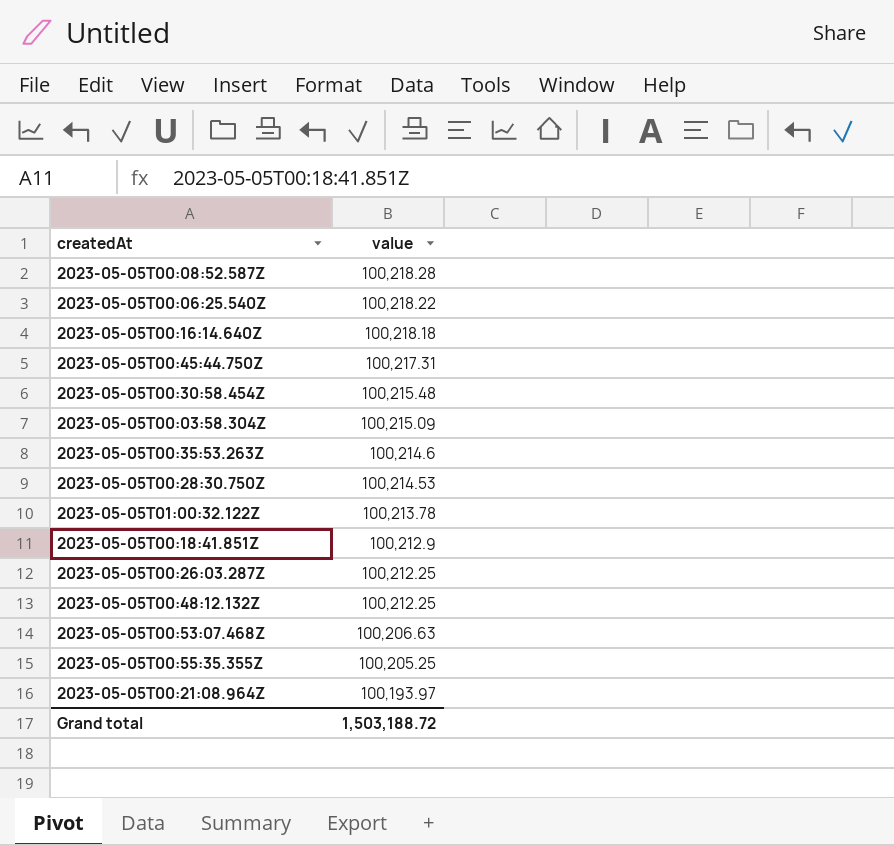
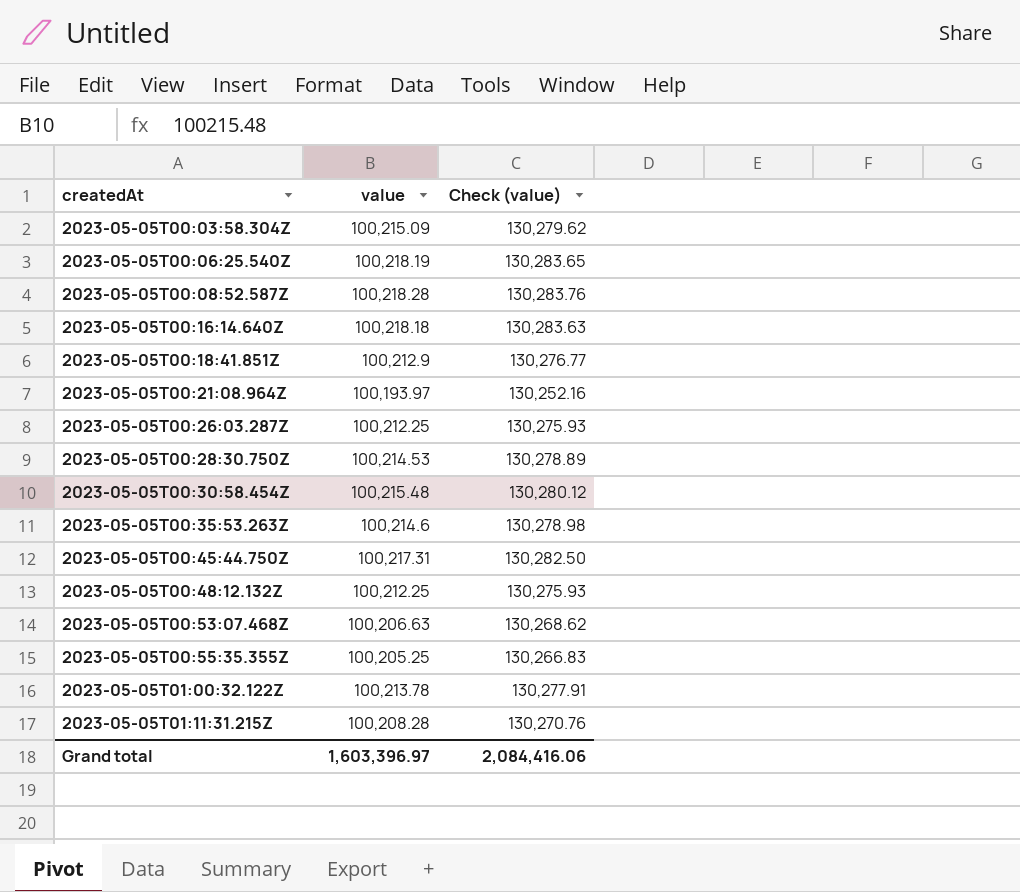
row order: value descending -> createdAt ascending
column Check (value) | formula: none -> [value] * 1.3
2023-05-05T00:06:25.540Z | value: 100,218.22 -> 100,218.19
row 2023-05-05T01:11:31.215Z: none -> 100,208.28 | 130,270.76
Grand total | value: 1,503,188.72 -> 1,603,396.97

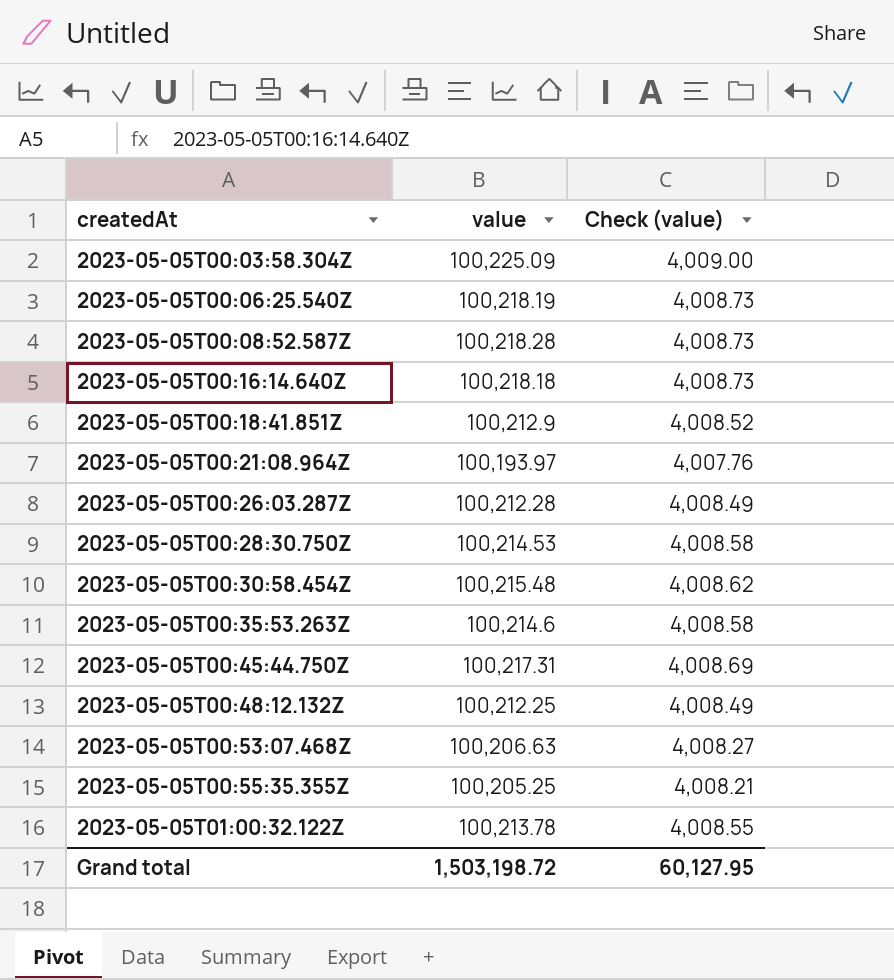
column Check (value) | formula: [value] * 1.3 -> [value] * 0.04
row 2023-05-05T01:11:31.215Z: 100,208.28 | 130,270.76 -> none
2023-05-05T00:03:58.304Z | value: 100,215.09 -> 100,225.09
2023-05-05T00:26:03.287Z | value: 100,212.25 -> 100,212.28
Grand total | value: 1,603,396.97 -> 1,503,198.72
Grand total | Check (value): 2,084,416.06 -> 60,127.95

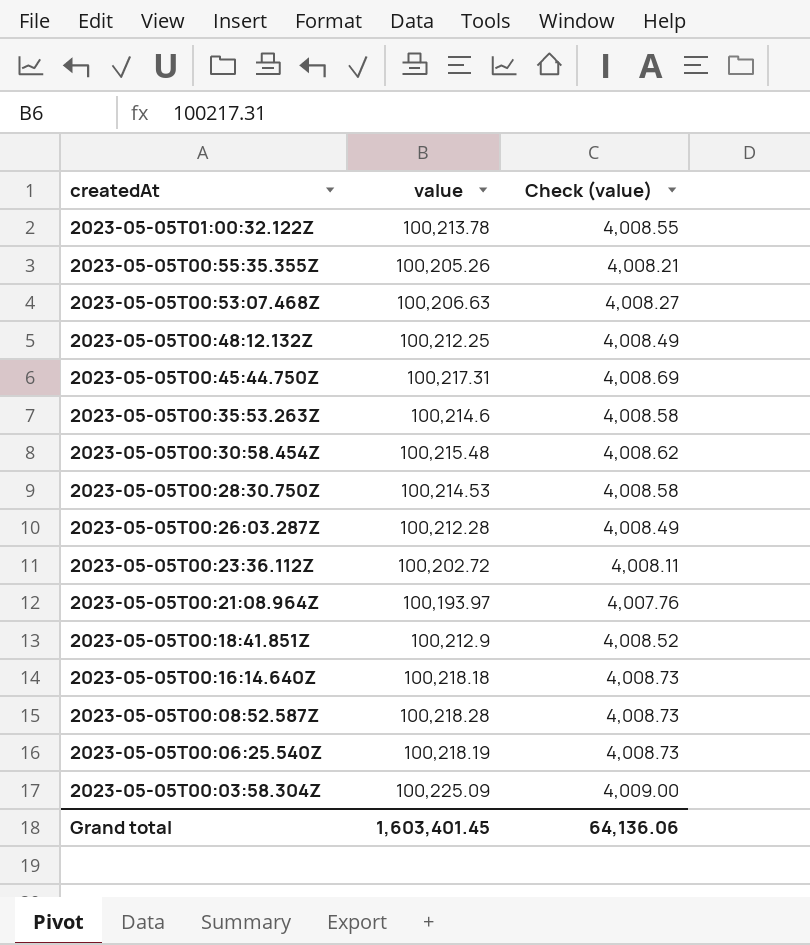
row order: createdAt ascending -> createdAt descending
2023-05-05T00:55:35.355Z | value: 100,205.25 -> 100,205.26
row 2023-05-05T00:23:36.112Z: none -> 100,202.72 | 4,008.11
Grand total | value: 1,503,198.72 -> 1,603,401.45
Grand total | Check (value): 60,127.95 -> 64,136.06

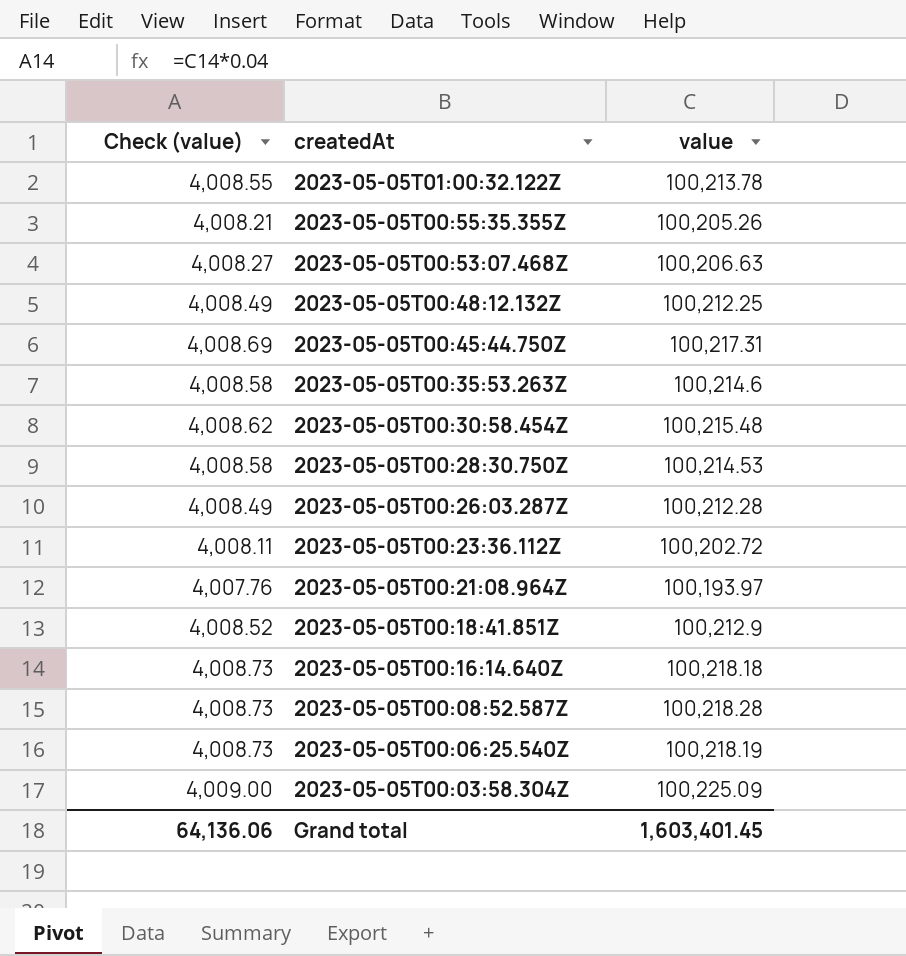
column Check (value) | position: 3 -> 1

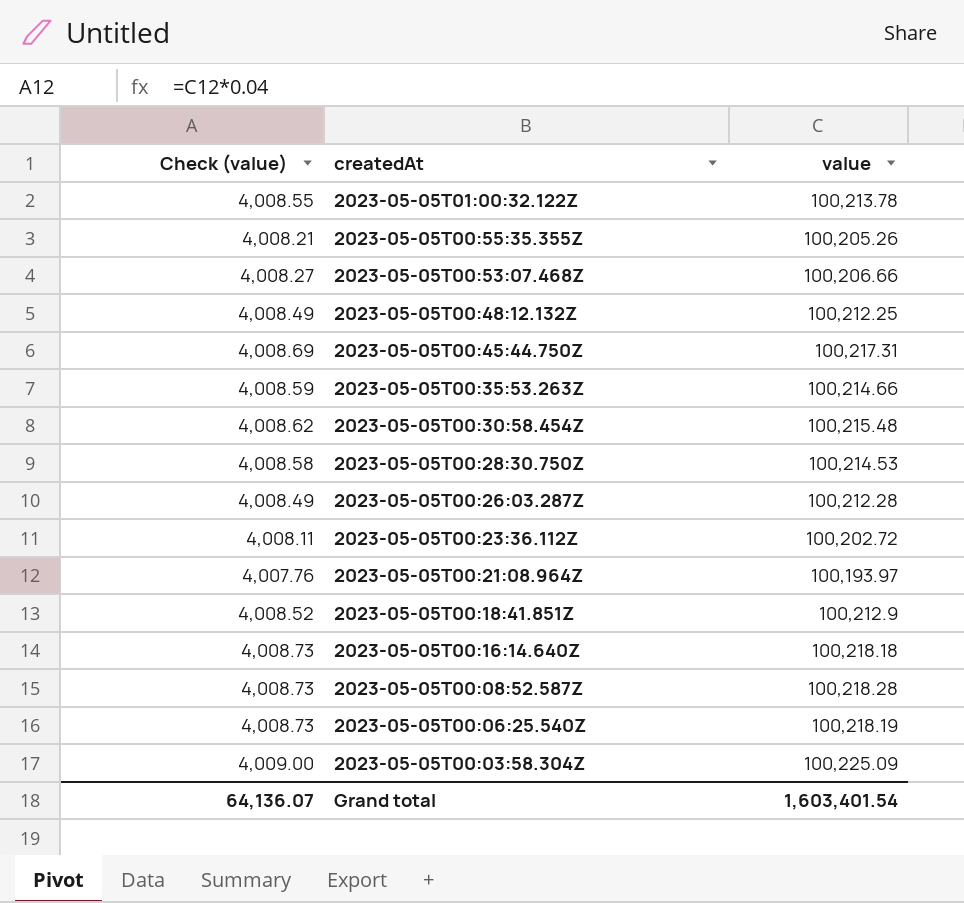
2023-05-05T00:53:07.468Z | value: 100,206.63 -> 100,206.66
2023-05-05T00:35:53.263Z | Check (value): 4,008.58 -> 4,008.59
2023-05-05T00:35:53.263Z | value: 100,214.6 -> 100,214.66
Grand total | Check (value): 64,136.06 -> 64,136.07
Grand total | value: 1,603,401.45 -> 1,603,401.54

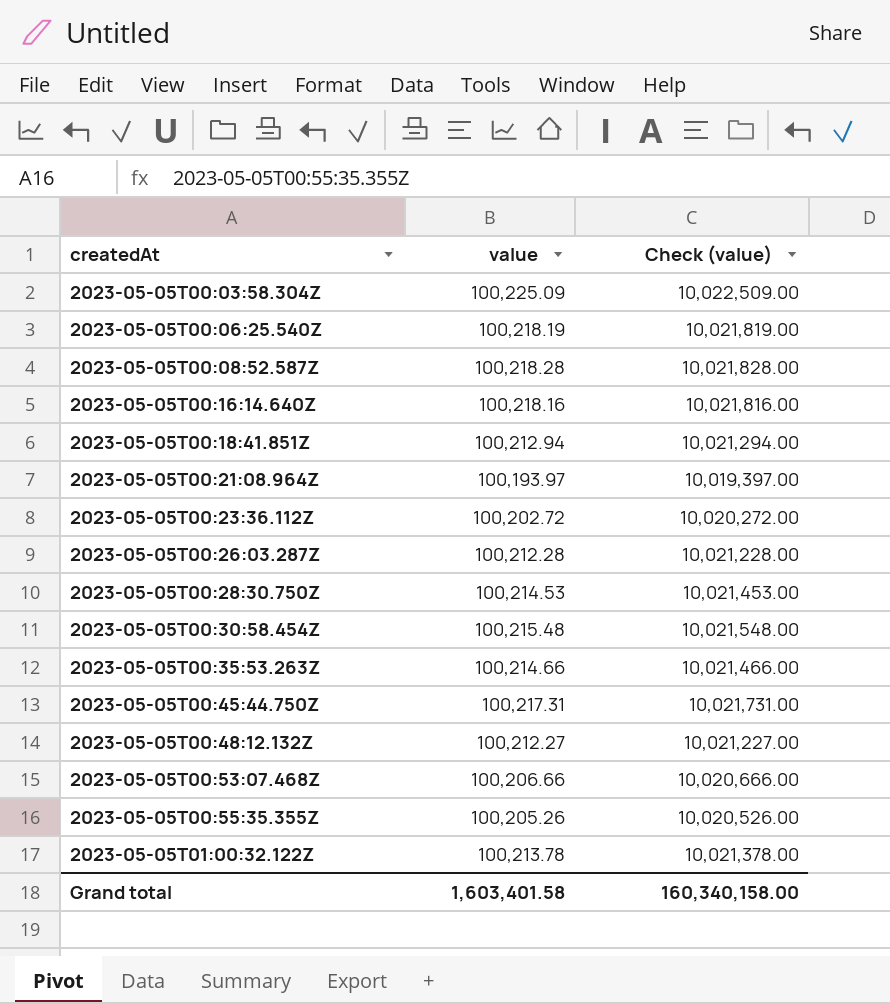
row order: createdAt descending -> createdAt ascending
column Check (value) | formula: [value] * 0.04 -> [value] * 100
column Check (value) | position: 1 -> 3
2023-05-05T00:16:14.640Z | value: 100,218.18 -> 100,218.16
2023-05-05T00:18:41.851Z | value: 100,212.9 -> 100,212.94
2023-05-05T00:48:12.132Z | value: 100,212.25 -> 100,212.27
Grand total | value: 1,603,401.54 -> 1,603,401.58
Grand total | Check (value): 64,136.07 -> 160,340,158.00

